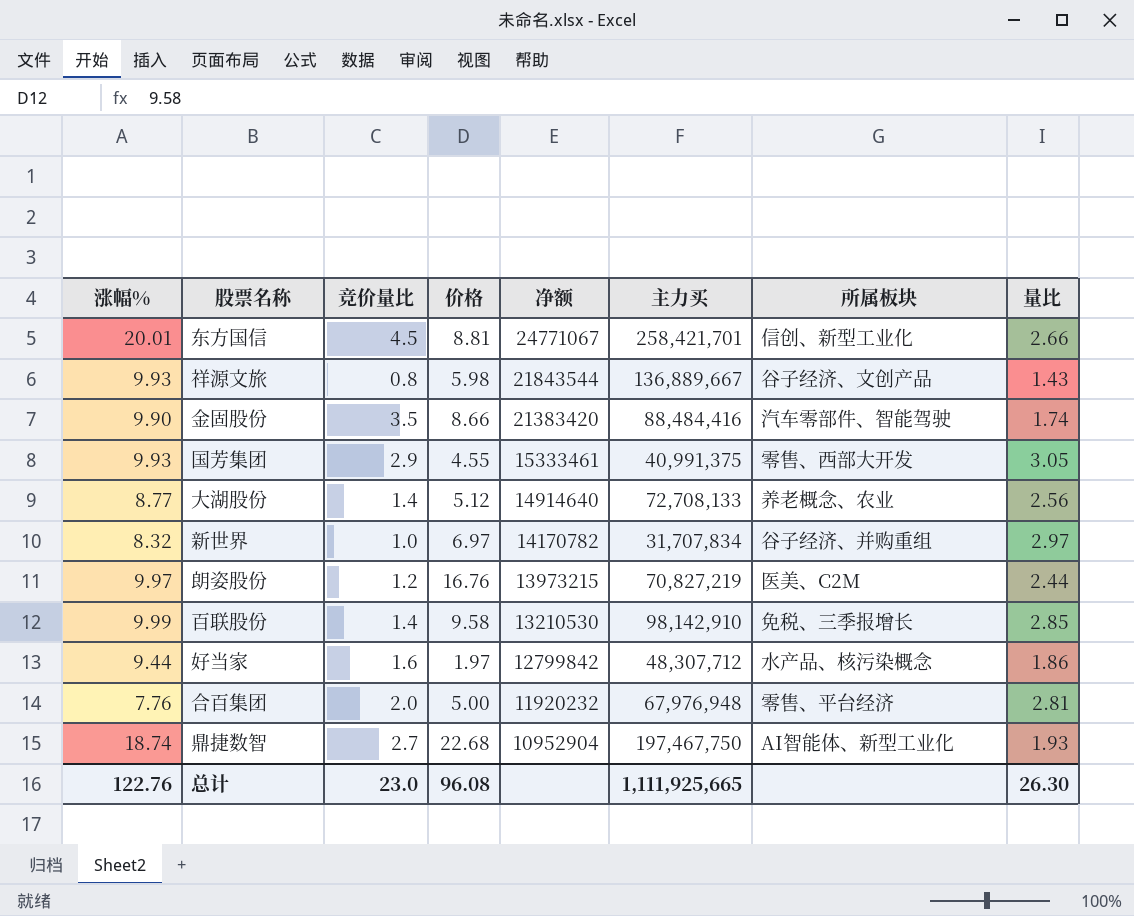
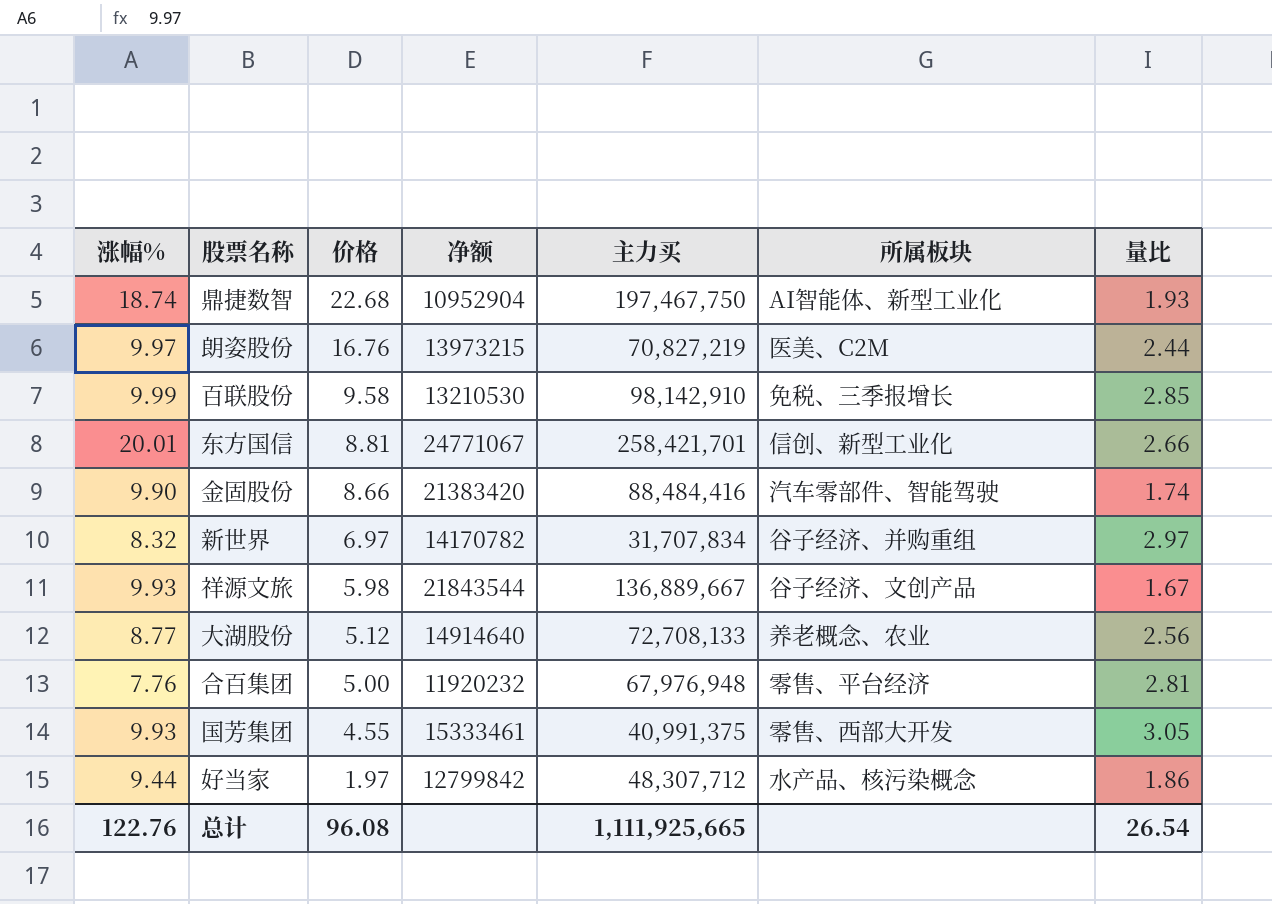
row order: 净额 descending -> 价格 descending
column 竞价量比 | position: 3 -> none
祥源文旅 | 量比: 1.43 -> 1.67
总计 | 量比: 26.30 -> 26.54

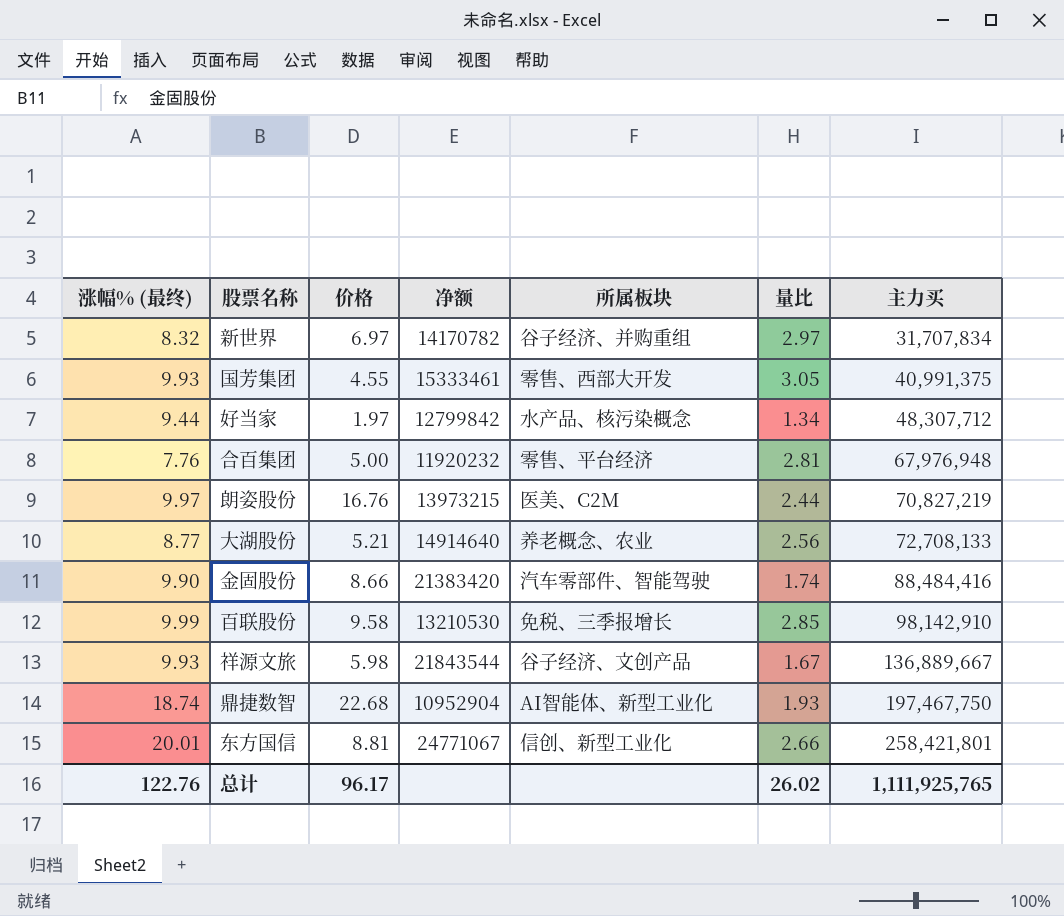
row order: 价格 descending -> 主力买 ascending
column name: 涨幅% -> 涨幅% (最终)
column 主力买 | position: 5 -> 7
好当家 | 量比: 1.86 -> 1.34
大湖股份 | 价格: 5.12 -> 5.21
东方国信 | 主力买: 258,421,701 -> 258,421,801
总计 | 价格: 96.08 -> 96.17
总计 | 量比: 26.54 -> 26.02
总计 | 主力买: 1,111,925,665 -> 1,111,925,765

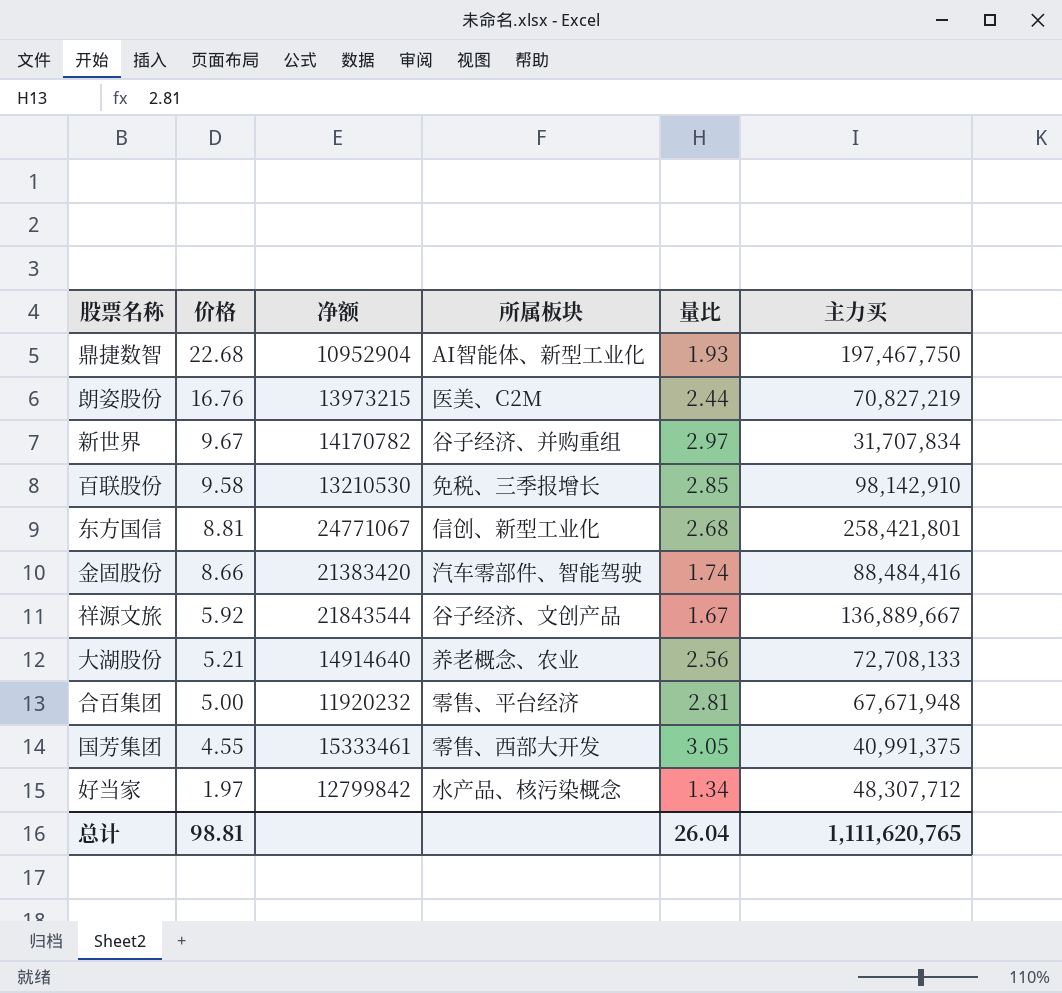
row order: 主力买 ascending -> 价格 descending
column 涨幅% (最终) | position: 1 -> none
新世界 | 价格: 6.97 -> 9.67
东方国信 | 量比: 2.66 -> 2.68
祥源文旅 | 价格: 5.98 -> 5.92
合百集团 | 主力买: 67,976,948 -> 67,671,948
总计 | 价格: 96.17 -> 98.81
总计 | 量比: 26.02 -> 26.04
总计 | 主力买: 1,111,925,765 -> 1,111,620,765

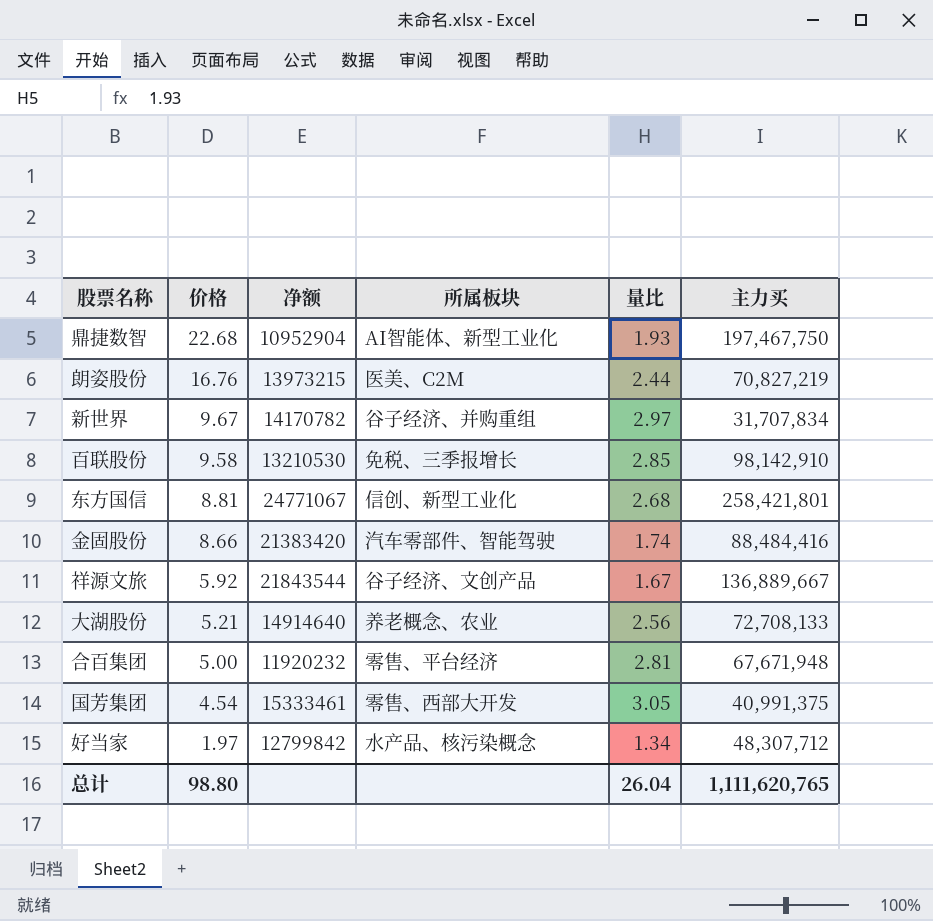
国芳集团 | 价格: 4.55 -> 4.54
总计 | 价格: 98.81 -> 98.80

